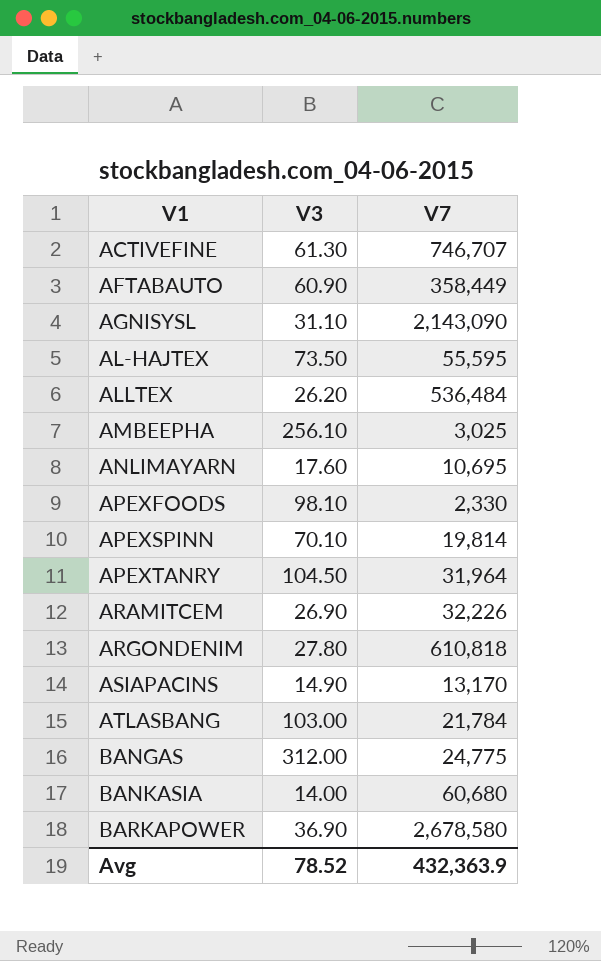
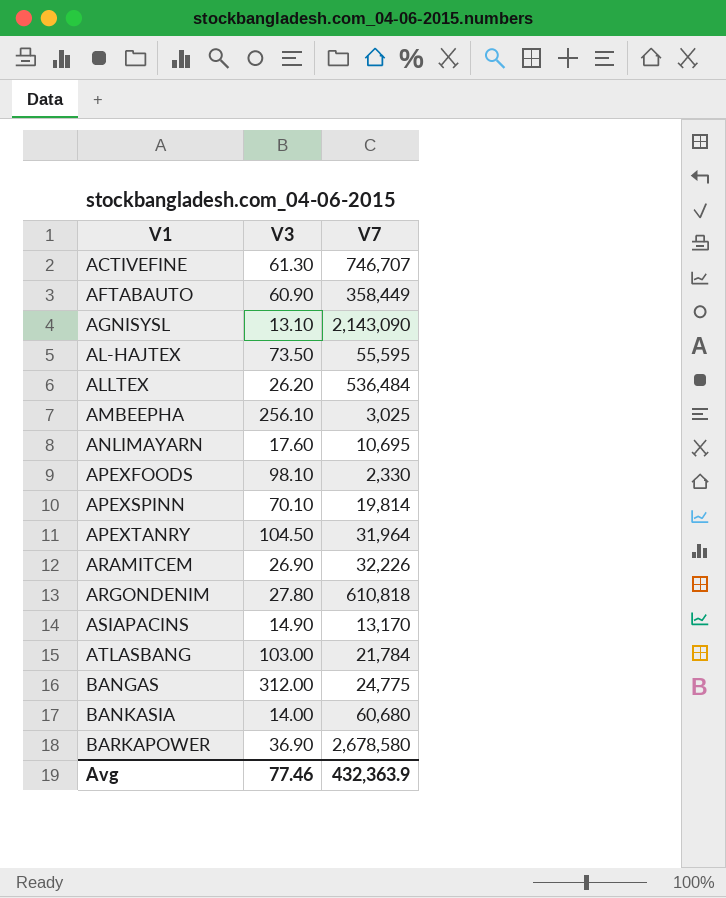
AGNISYSL | V3: 31.10 -> 13.10
Avg | V3: 78.52 -> 77.46

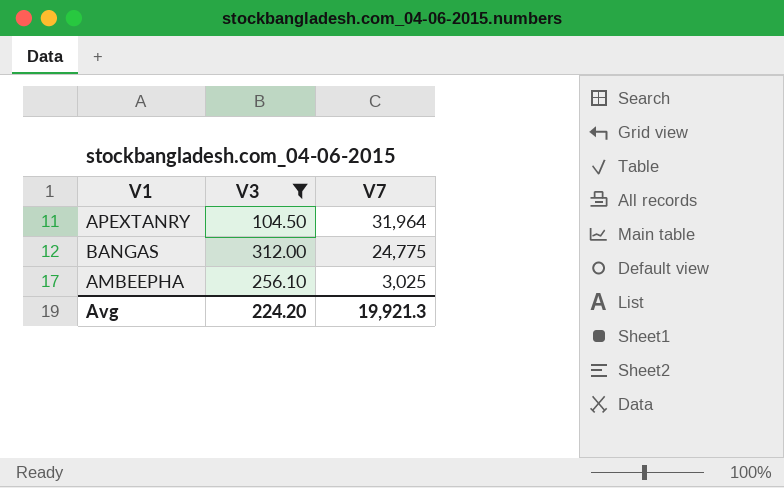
filter: none -> V3 >= 104.50
row order: V1 ascending -> V7 descending
Avg | V3: 77.46 -> 224.20
Avg | V7: 432,363.9 -> 19,921.3

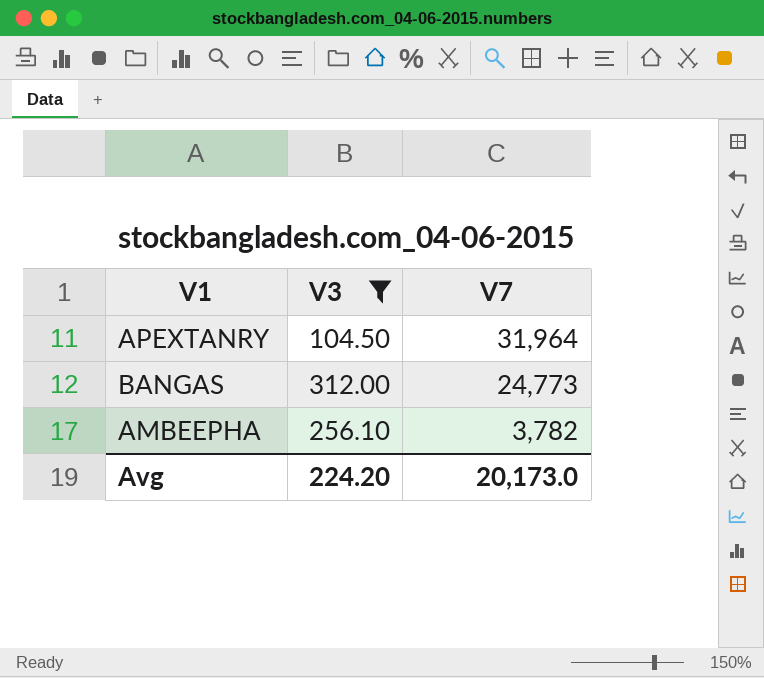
BANGAS | V7: 24,775 -> 24,773
AMBEEPHA | V7: 3,025 -> 3,782
Avg | V7: 19,921.3 -> 20,173.0

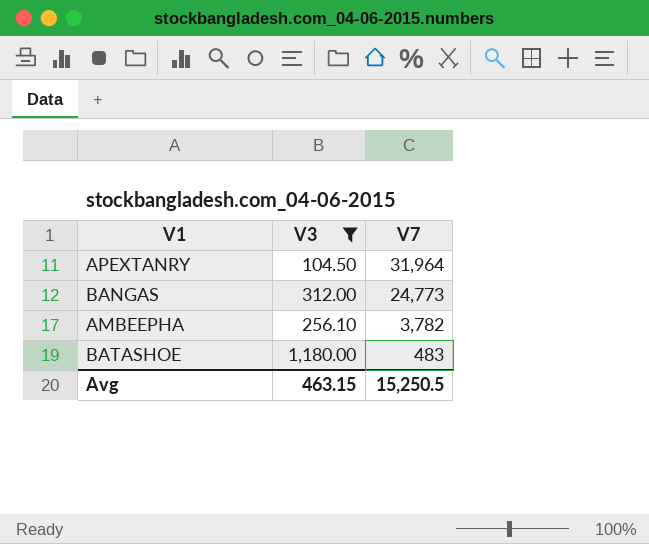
row BATASHOE: none -> 1,180.00 | 483
Avg | V3: 224.20 -> 463.15
Avg | V7: 20,173.0 -> 15,250.5

